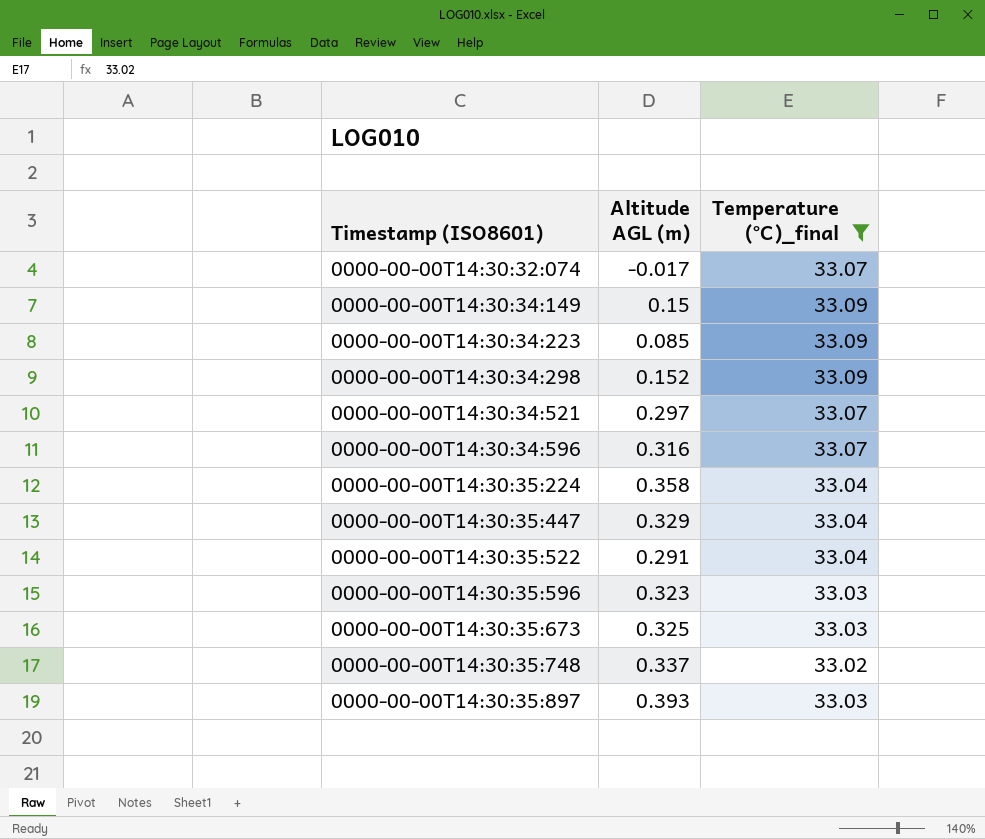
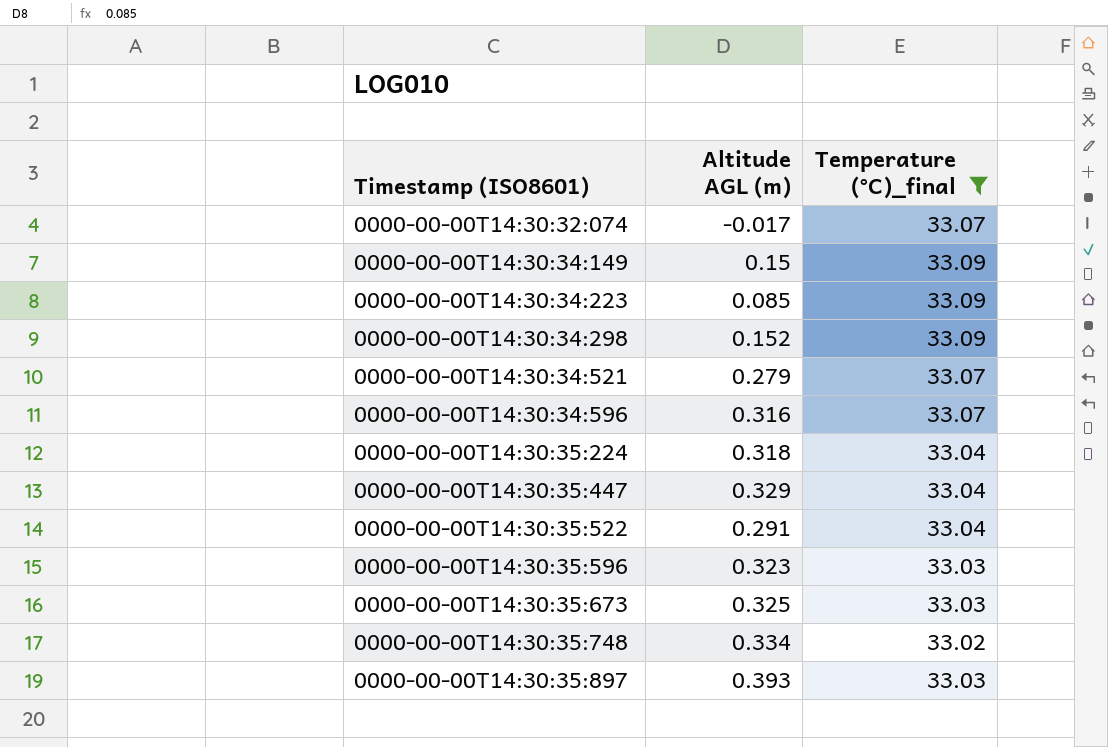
0000-00-00T14:30:34:521 | Altitude AGL (m): 0.297 -> 0.279
0000-00-00T14:30:35:224 | Altitude AGL (m): 0.358 -> 0.318
0000-00-00T14:30:35:748 | Altitude AGL (m): 0.337 -> 0.334

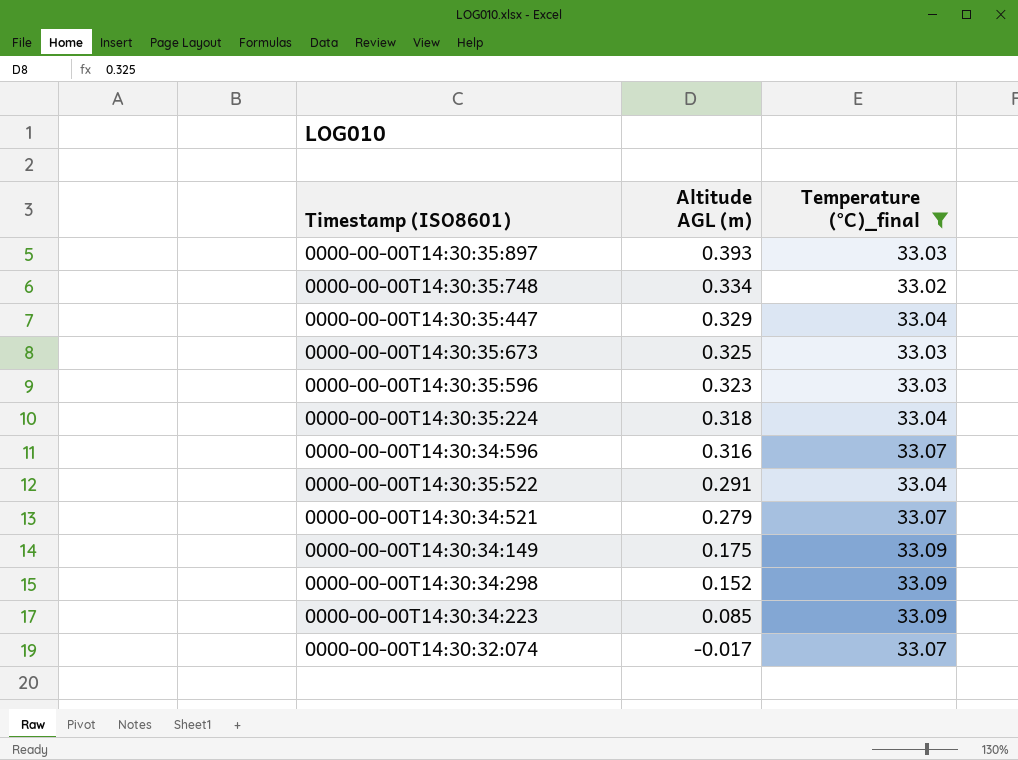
row order: Timestamp (ISO8601) ascending -> Altitude AGL (m) descending
0000-00-00T14:30:34:149 | Altitude AGL (m): 0.15 -> 0.175

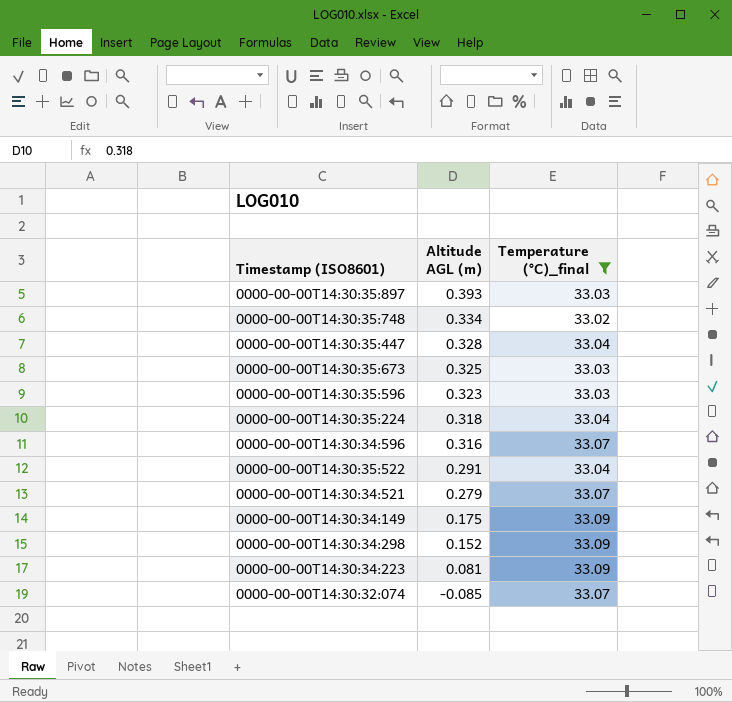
0000-00-00T14:30:35:447 | Altitude AGL (m): 0.329 -> 0.328
0000-00-00T14:30:34:223 | Altitude AGL (m): 0.085 -> 0.081
0000-00-00T14:30:32:074 | Altitude AGL (m): -0.017 -> -0.085

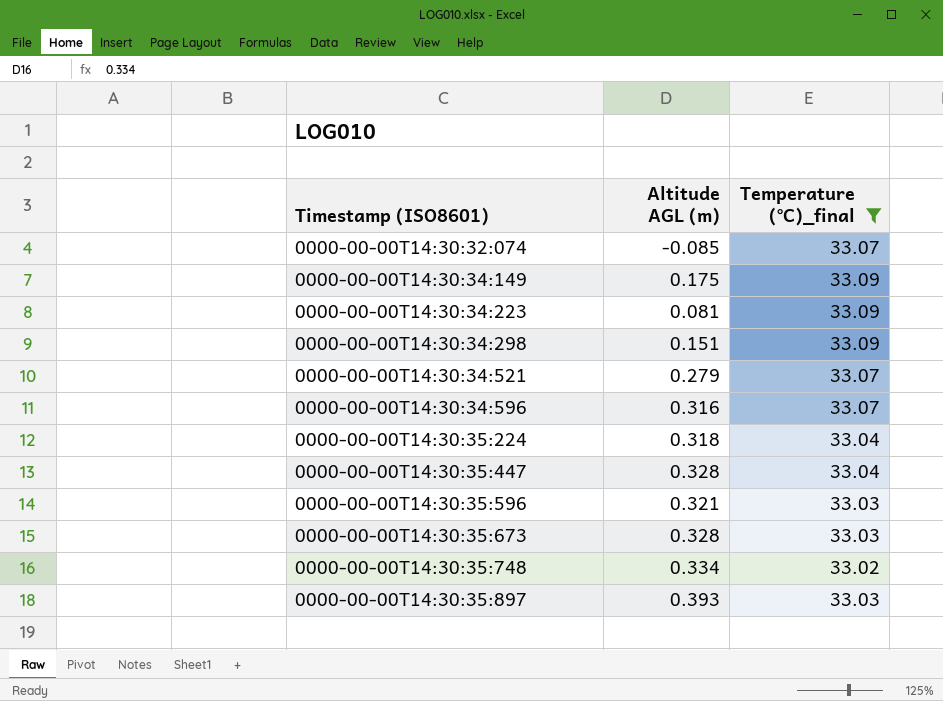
row order: Altitude AGL (m) descending -> Timestamp (ISO8601) ascending
row 0000-00-00T14:30:35:522: 0.291 | 33.04 -> none
0000-00-00T14:30:34:298 | Altitude AGL (m): 0.152 -> 0.151
0000-00-00T14:30:35:596 | Altitude AGL (m): 0.323 -> 0.321
0000-00-00T14:30:35:673 | Altitude AGL (m): 0.325 -> 0.328

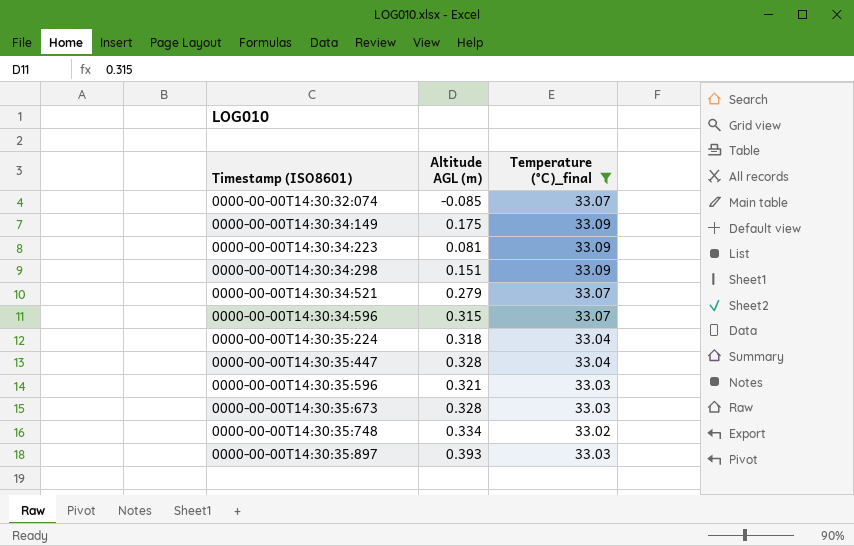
0000-00-00T14:30:34:596 | Altitude AGL (m): 0.316 -> 0.315

